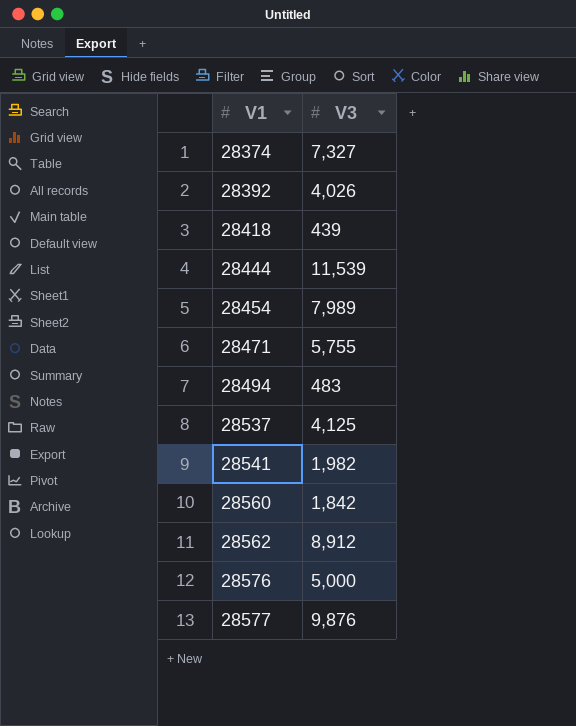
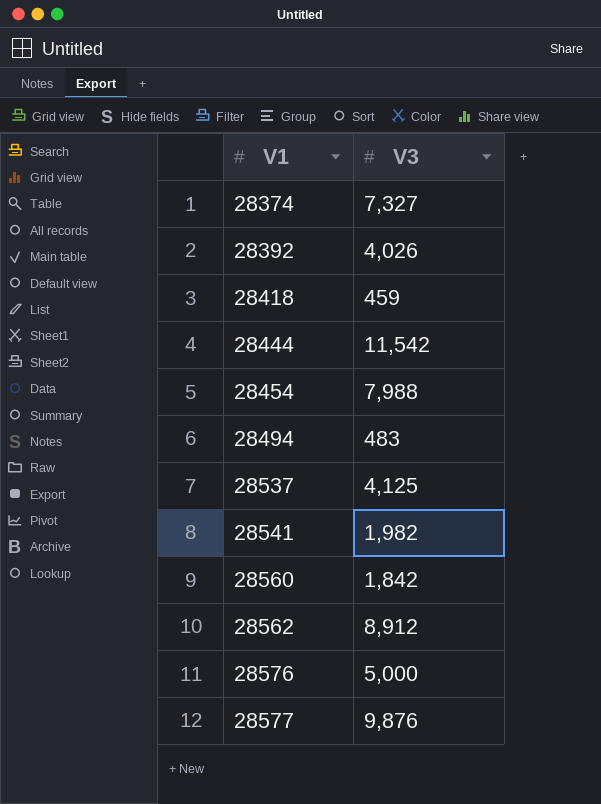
row 28471: 5,755 -> none
28418 | V3: 439 -> 459
28444 | V3: 11,539 -> 11,542
28454 | V3: 7,989 -> 7,988

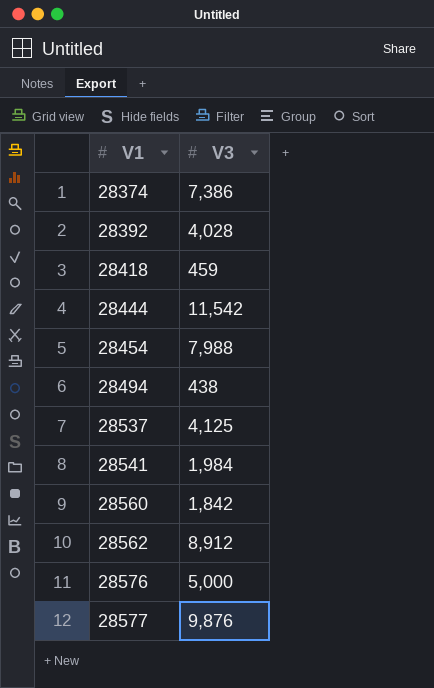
28374 | V3: 7,327 -> 7,386
28392 | V3: 4,026 -> 4,028
28494 | V3: 483 -> 438
28541 | V3: 1,982 -> 1,984

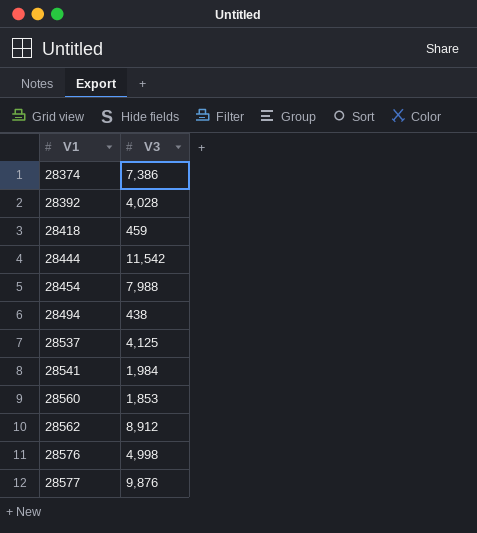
28560 | V3: 1,842 -> 1,853
28576 | V3: 5,000 -> 4,998

